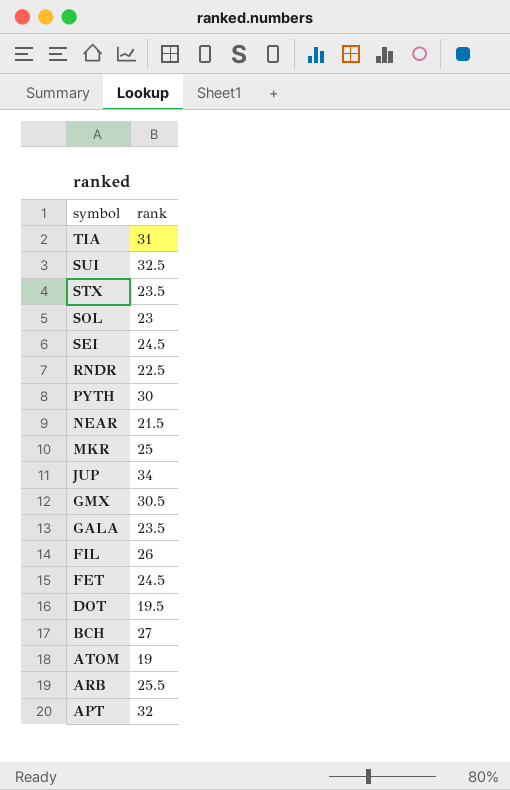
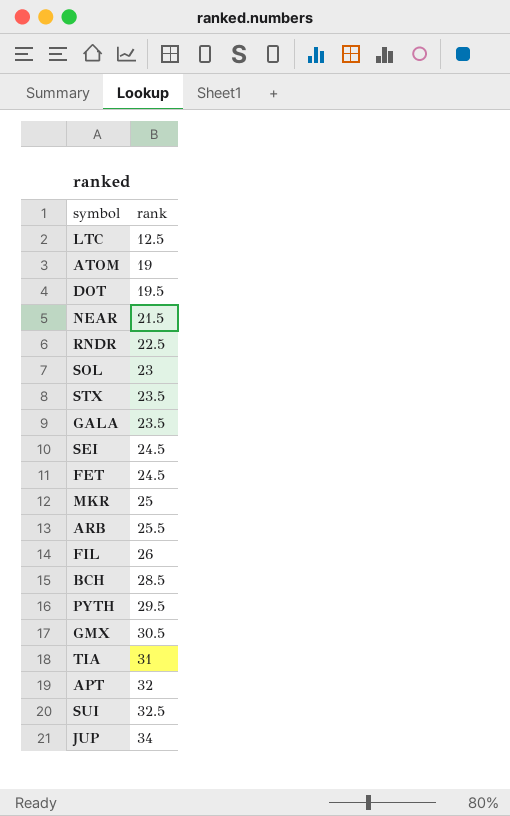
row order: symbol descending -> rank ascending
row LTC: none -> 12.5
BCH | rank: 27 -> 28.5
PYTH | rank: 30 -> 29.5

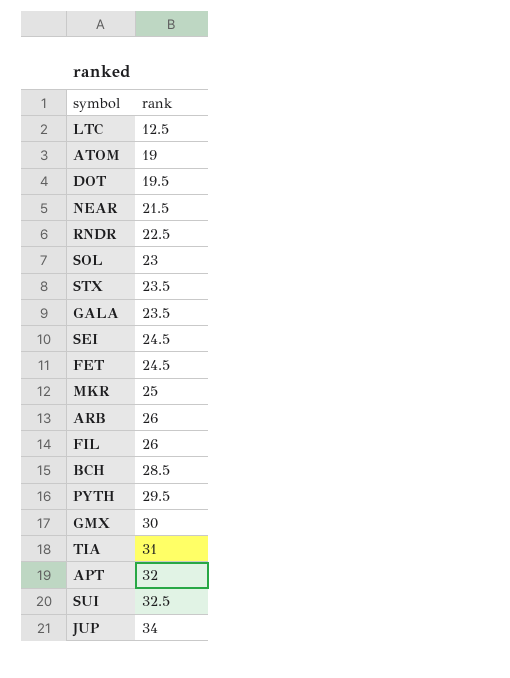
ARB | rank: 25.5 -> 26
GMX | rank: 30.5 -> 30

